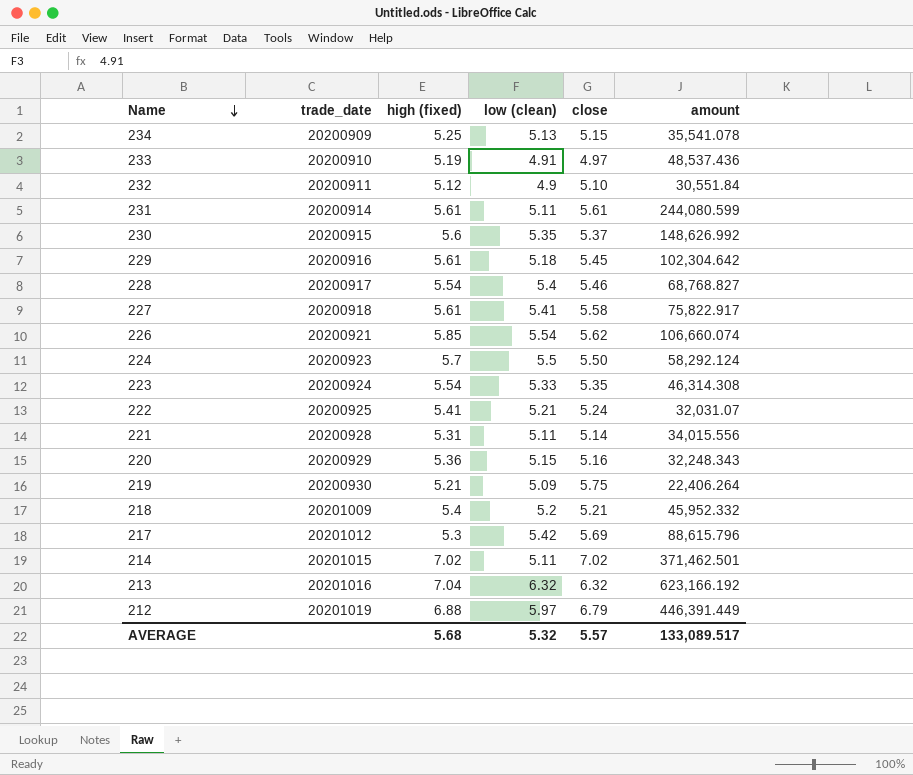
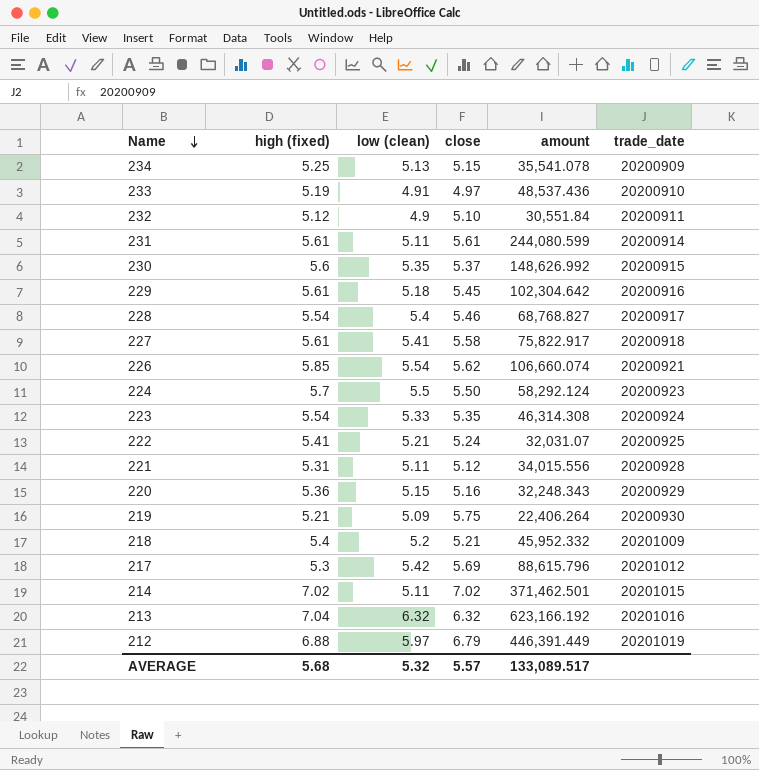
column trade_date | position: 2 -> 6
221 | close: 5.14 -> 5.12

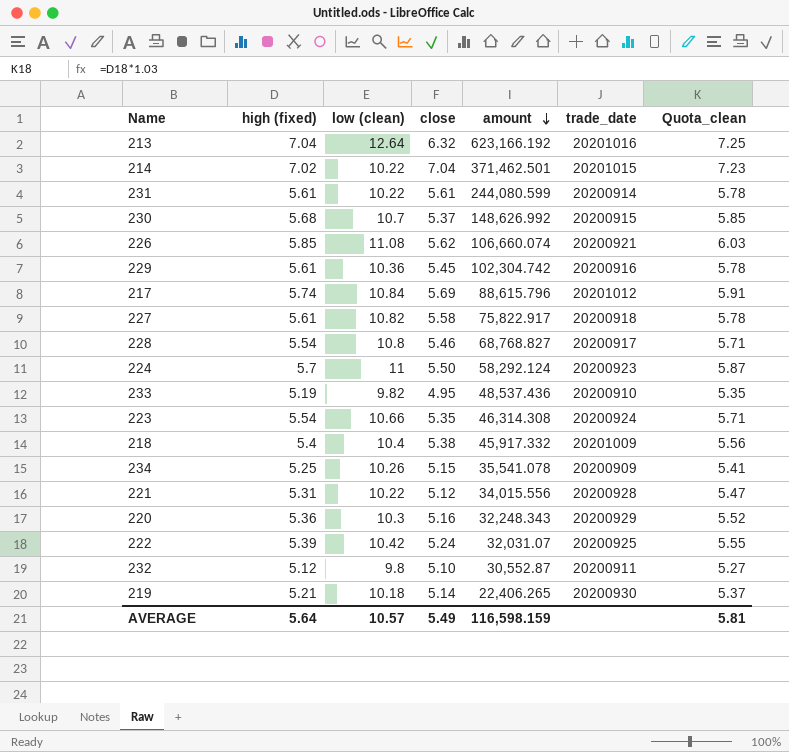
row order: Name descending -> amount descending
column Quota_clean | formula: none -> [high (fixed)] * 1.03
row 212: 6.88 | 5.97 | 6.79 | 446,391.449 | 20201019 -> none
213 | low (clean): 6.32 -> 12.64
214 | low (clean): 5.11 -> 10.22
214 | close: 7.02 -> 7.04
231 | low (clean): 5.11 -> 10.22
230 | high (fixed): 5.6 -> 5.68
230 | low (clean): 5.35 -> 10.7
226 | low (clean): 5.54 -> 11.08
229 | low (clean): 5.18 -> 10.36
229 | amount: 102,304.642 -> 102,304.742
217 | high (fixed): 5.3 -> 5.74
217 | low (clean): 5.42 -> 10.84
227 | low (clean): 5.41 -> 10.82
228 | low (clean): 5.4 -> 10.8
224 | low (clean): 5.5 -> 11
233 | low (clean): 4.91 -> 9.82
233 | close: 4.97 -> 4.95
223 | low (clean): 5.33 -> 10.66
218 | low (clean): 5.2 -> 10.4
218 | close: 5.21 -> 5.38
218 | amount: 45,952.332 -> 45,917.332
234 | low (clean): 5.13 -> 10.26
221 | low (clean): 5.11 -> 10.22
220 | low (clean): 5.15 -> 10.3
222 | high (fixed): 5.41 -> 5.39
222 | low (clean): 5.21 -> 10.42
232 | low (clean): 4.9 -> 9.8
232 | amount: 30,551.84 -> 30,552.87
219 | low (clean): 5.09 -> 10.18
219 | close: 5.75 -> 5.14
219 | amount: 22,406.264 -> 22,406.265
AVERAGE | high (fixed): 5.68 -> 5.64
AVERAGE | low (clean): 5.32 -> 10.57
AVERAGE | close: 5.57 -> 5.49
AVERAGE | amount: 133,089.517 -> 116,598.159

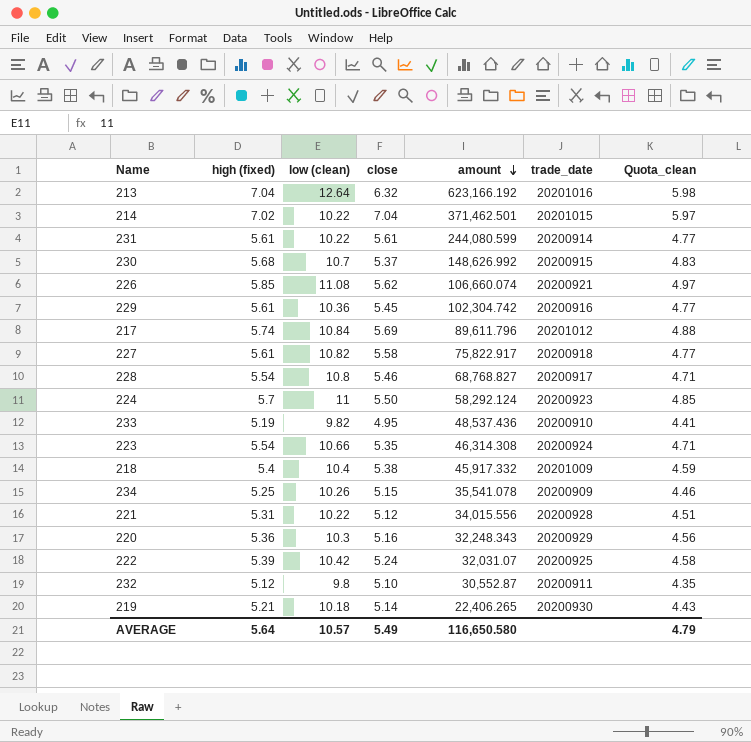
column Quota_clean | formula: [high (fixed)] * 1.03 -> [high (fixed)] * 0.85
217 | amount: 88,615.796 -> 89,611.796
AVERAGE | amount: 116,598.159 -> 116,650.580
AVERAGE | Quota_clean: 5.81 -> 4.79

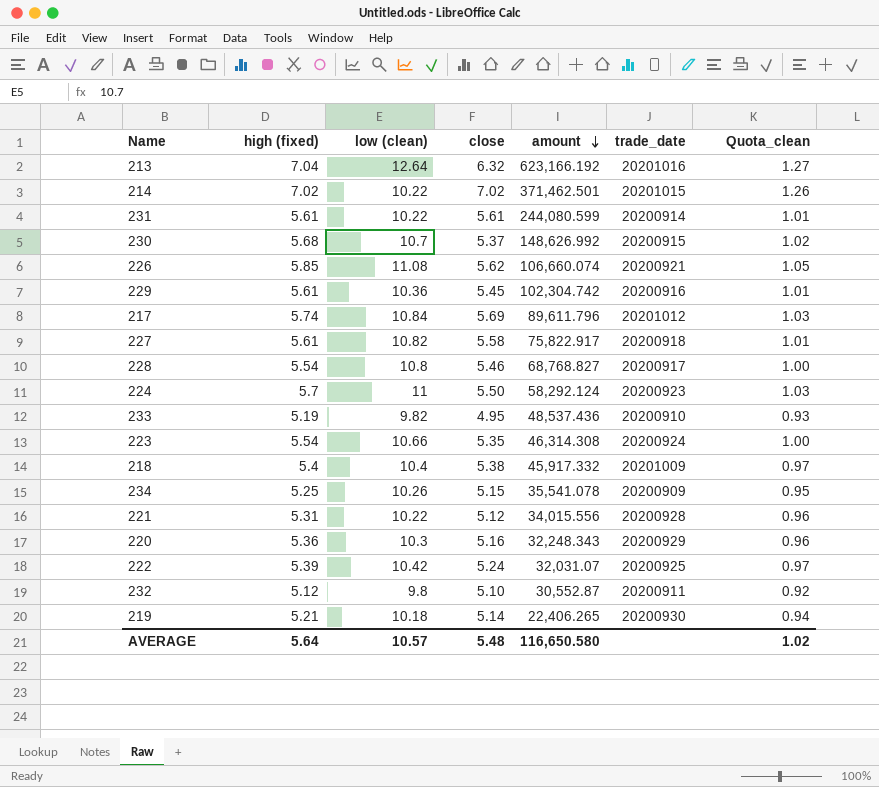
column Quota_clean | formula: [high (fixed)] * 0.85 -> [high (fixed)] * 0.18
214 | close: 7.04 -> 7.02
AVERAGE | close: 5.49 -> 5.48
AVERAGE | Quota_clean: 4.79 -> 1.02

